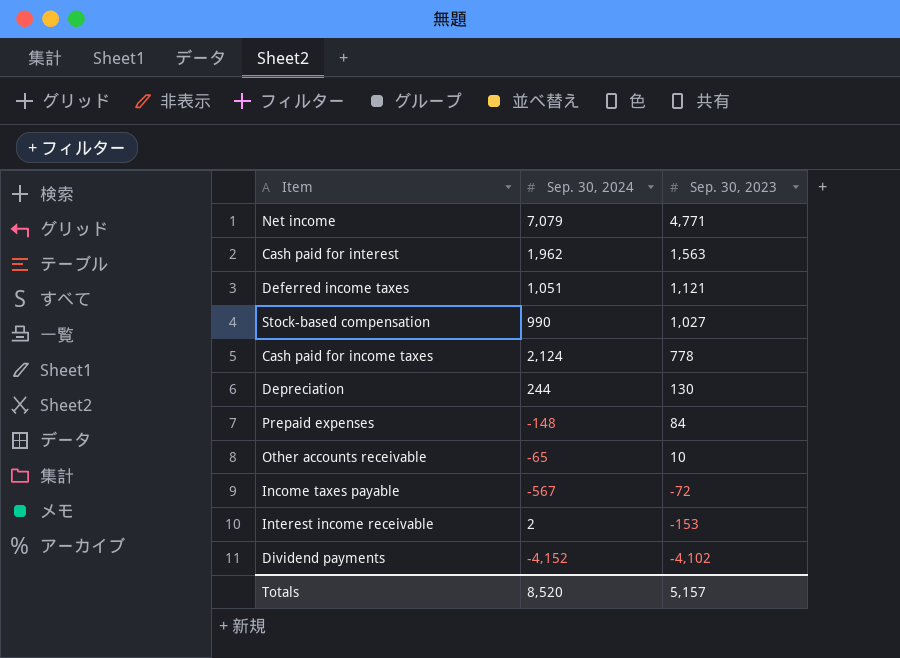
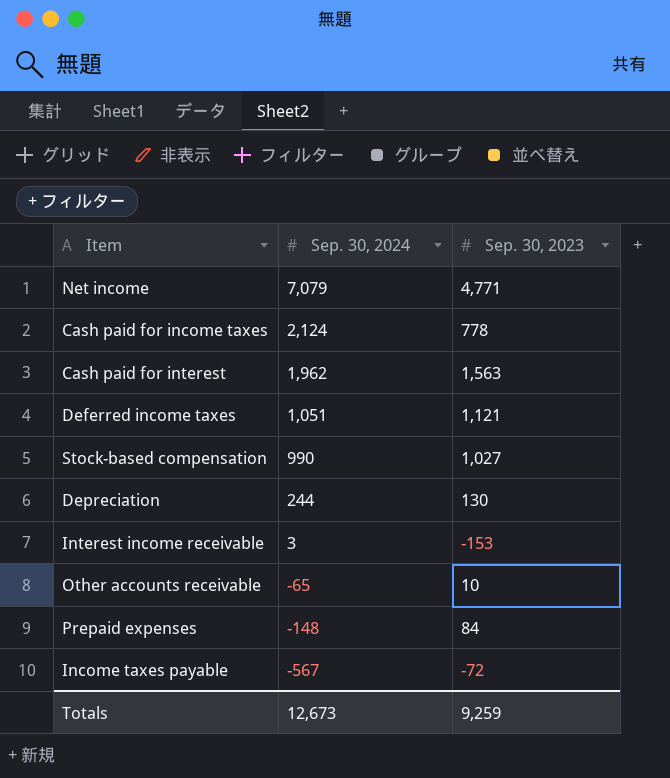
row order: Sep. 30, 2023 descending -> Sep. 30, 2024 descending
row Dividend payments: -4,152 | -4,102 -> none
Interest income receivable | Sep. 30, 2024: 2 -> 3
Totals | Sep. 30, 2024: 8,520 -> 12,673
Totals | Sep. 30, 2023: 5,157 -> 9,259

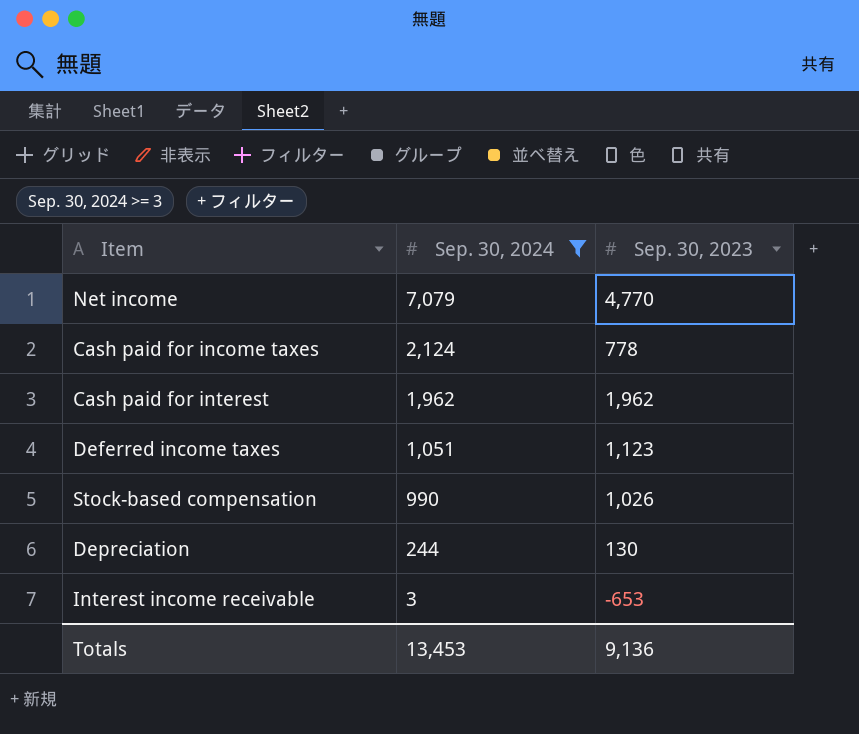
filter: none -> Sep. 30, 2024 >= 3
Net income | Sep. 30, 2023: 4,771 -> 4,770
Cash paid for interest | Sep. 30, 2023: 1,563 -> 1,962
Deferred income taxes | Sep. 30, 2023: 1,121 -> 1,123
Stock-based compensation | Sep. 30, 2023: 1,027 -> 1,026
Interest income receivable | Sep. 30, 2023: -153 -> -653
Totals | Sep. 30, 2024: 12,673 -> 13,453
Totals | Sep. 30, 2023: 9,259 -> 9,136

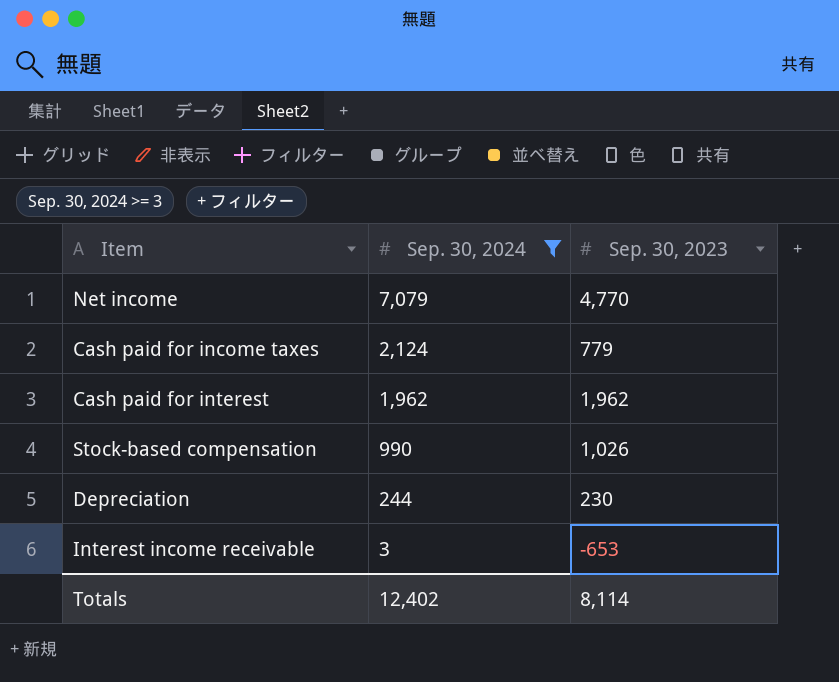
row Deferred income taxes: 1,051 | 1,123 -> none
Cash paid for income taxes | Sep. 30, 2023: 778 -> 779
Depreciation | Sep. 30, 2023: 130 -> 230
Totals | Sep. 30, 2024: 13,453 -> 12,402
Totals | Sep. 30, 2023: 9,136 -> 8,114

